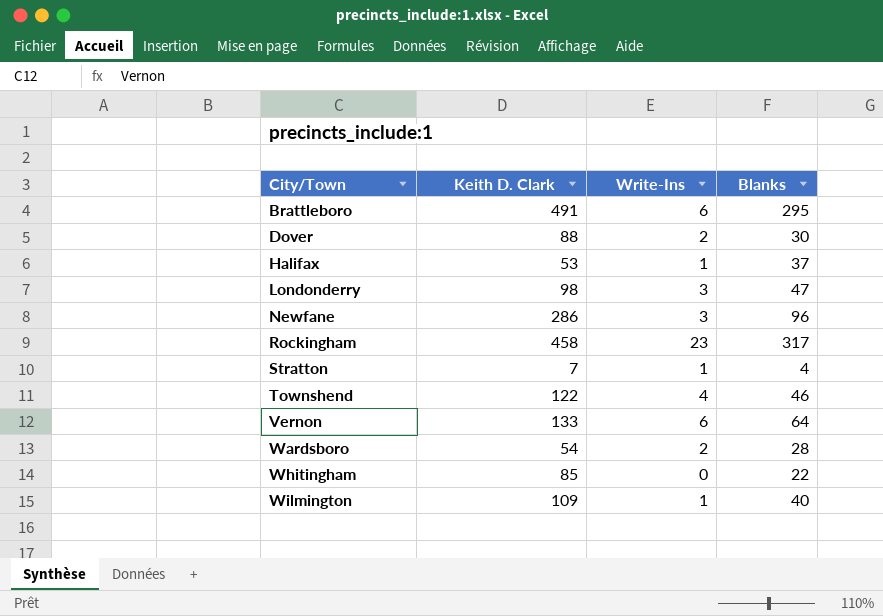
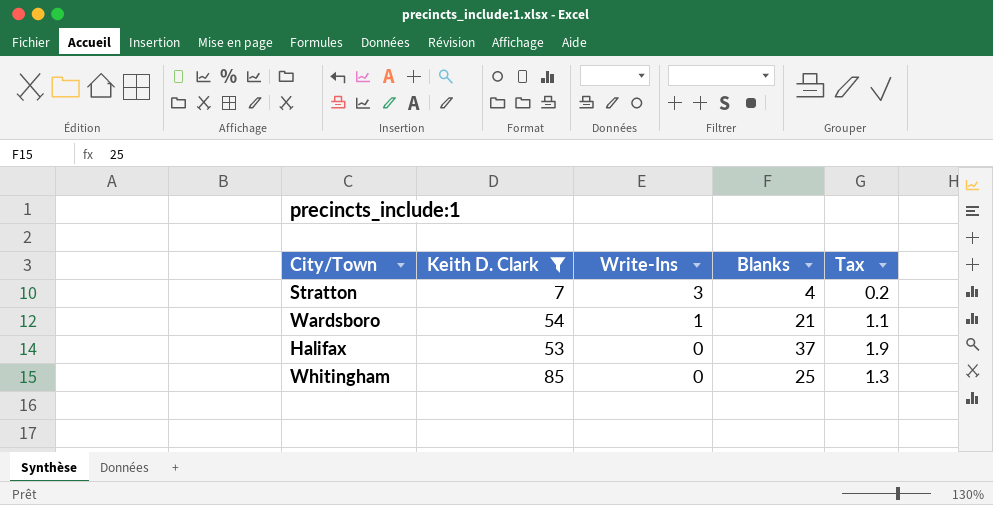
filter: none -> Keith D. Clark <= 85
row order: City/Town ascending -> Write-Ins descending
column Tax | formula: none -> [Blanks] * 0.05
Stratton | Write-Ins: 1 -> 3
Wardsboro | Write-Ins: 2 -> 1
Wardsboro | Blanks: 28 -> 21
Halifax | Write-Ins: 1 -> 0
Whitingham | Blanks: 22 -> 25

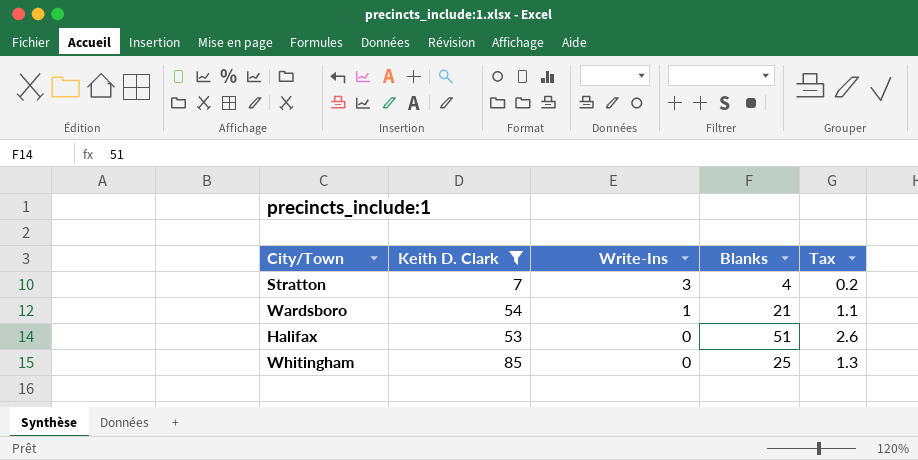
Halifax | Blanks: 37 -> 51
Halifax | Tax: 1.9 -> 2.6

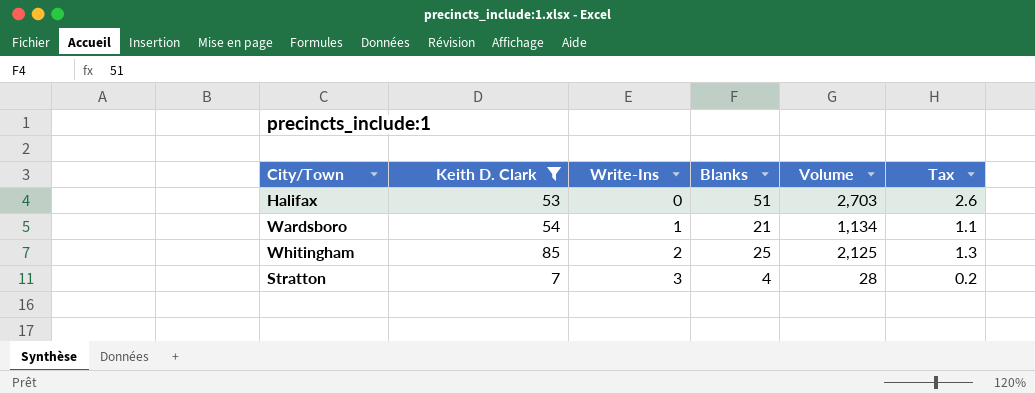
row order: Write-Ins descending -> Write-Ins ascending
column Volume | formula: none -> [Keith D. Clark] * [Blanks]
Whitingham | Write-Ins: 0 -> 2

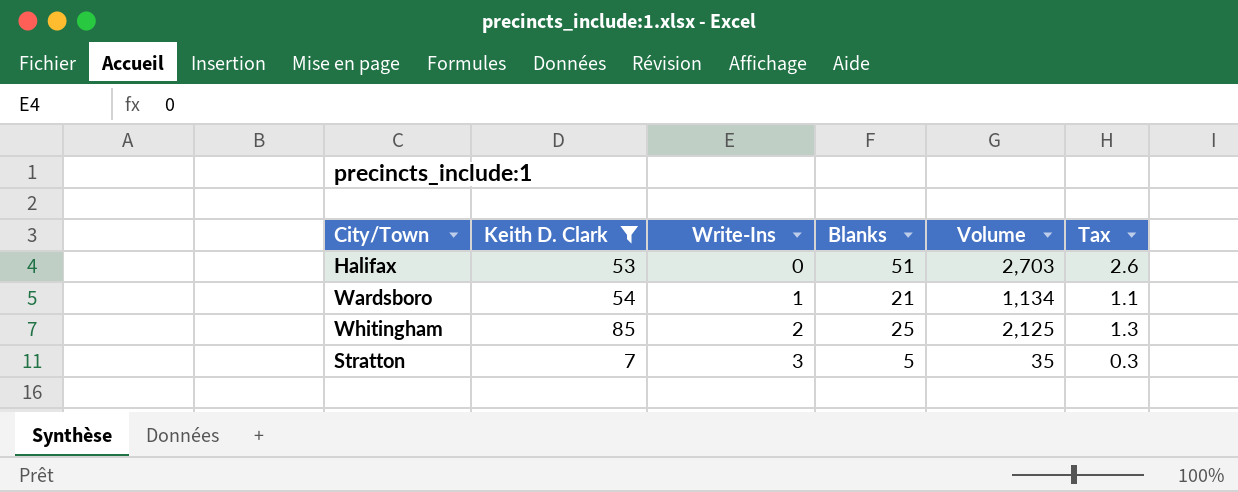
Stratton | Blanks: 4 -> 5
Stratton | Volume: 28 -> 35
Stratton | Tax: 0.2 -> 0.3

